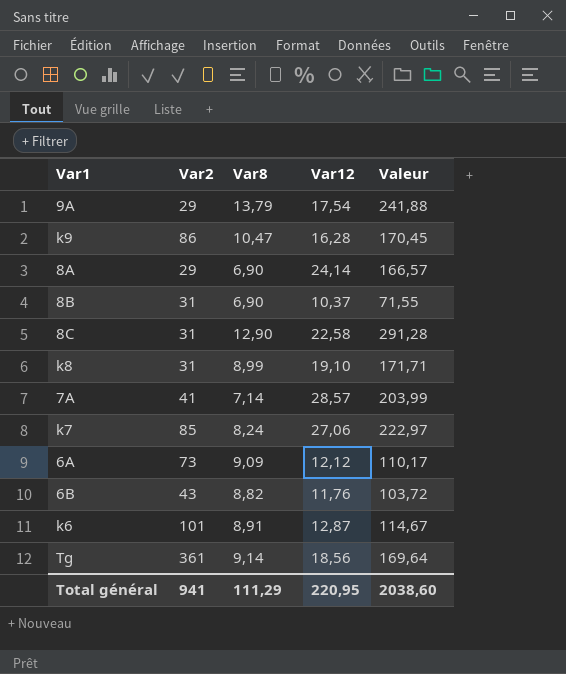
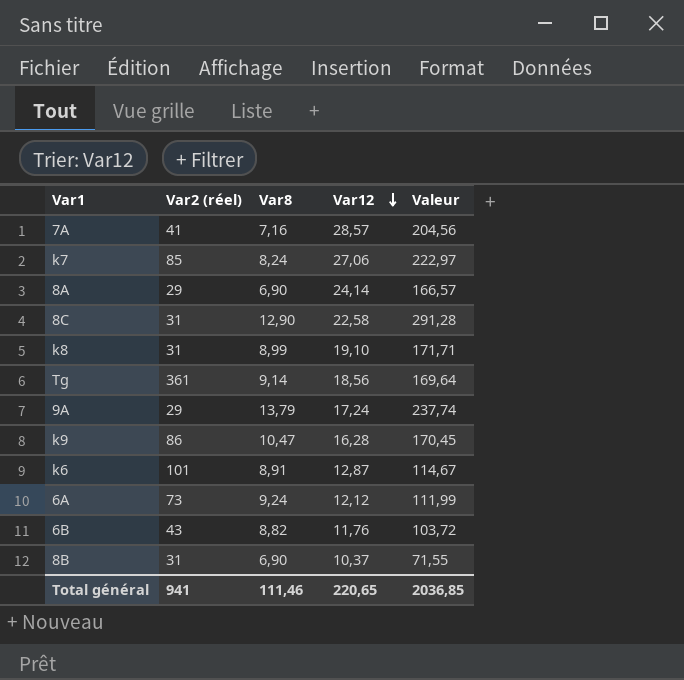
row order: none -> Var12 descending
column name: Var2 -> Var2 (réel)
7A | Var8: 7,14 -> 7,16
7A | Valeur: 203,99 -> 204,56
9A | Var12: 17,54 -> 17,24
9A | Valeur: 241,88 -> 237,74
6A | Var8: 9,09 -> 9,24
6A | Valeur: 110,17 -> 111,99
Total général | Var8: 111,29 -> 111,46
Total général | Var12: 220,95 -> 220,65
Total général | Valeur: 2038,60 -> 2036,85

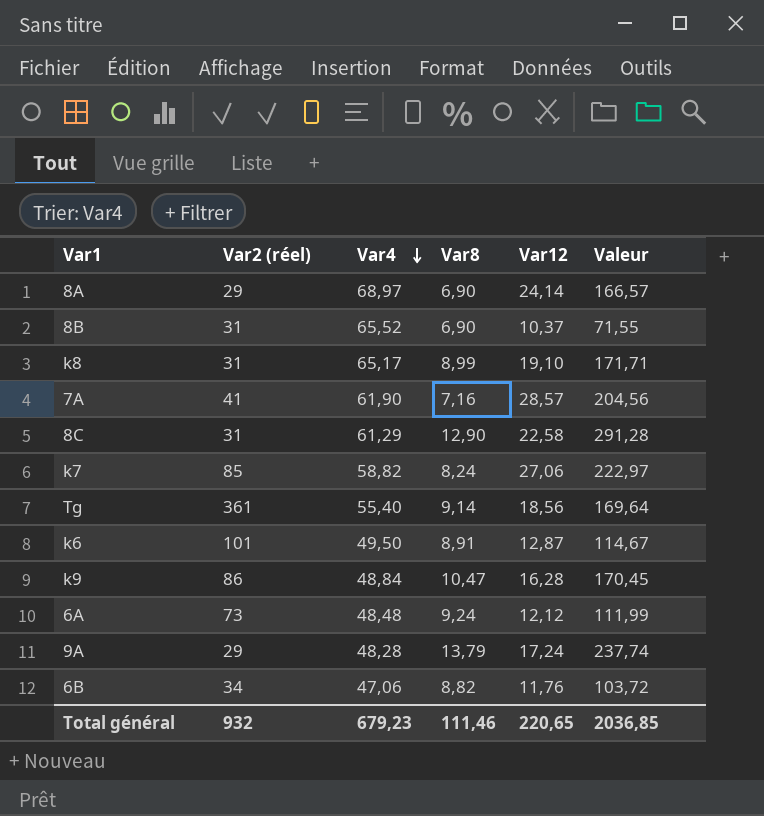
row order: Var12 descending -> Var4 descending
column Var4 | position: none -> 3
6B | Var2 (réel): 43 -> 34
Total général | Var2 (réel): 941 -> 932

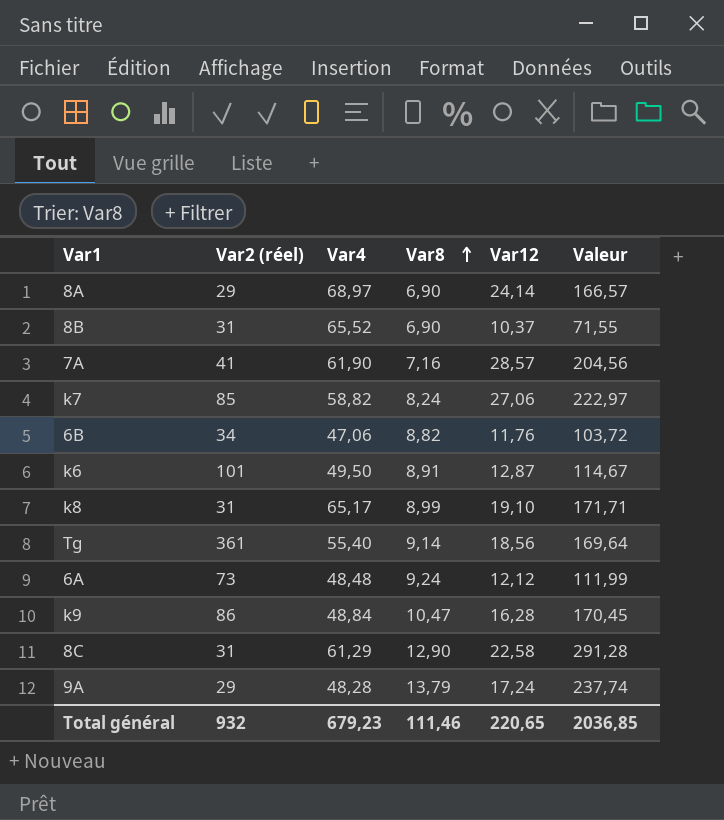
row order: Var4 descending -> Var8 ascending

